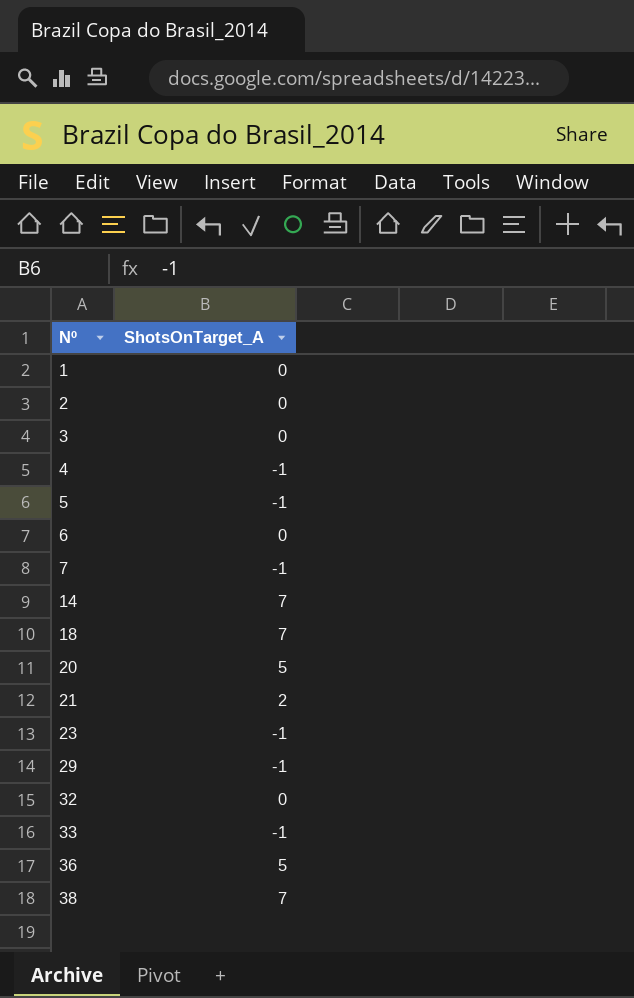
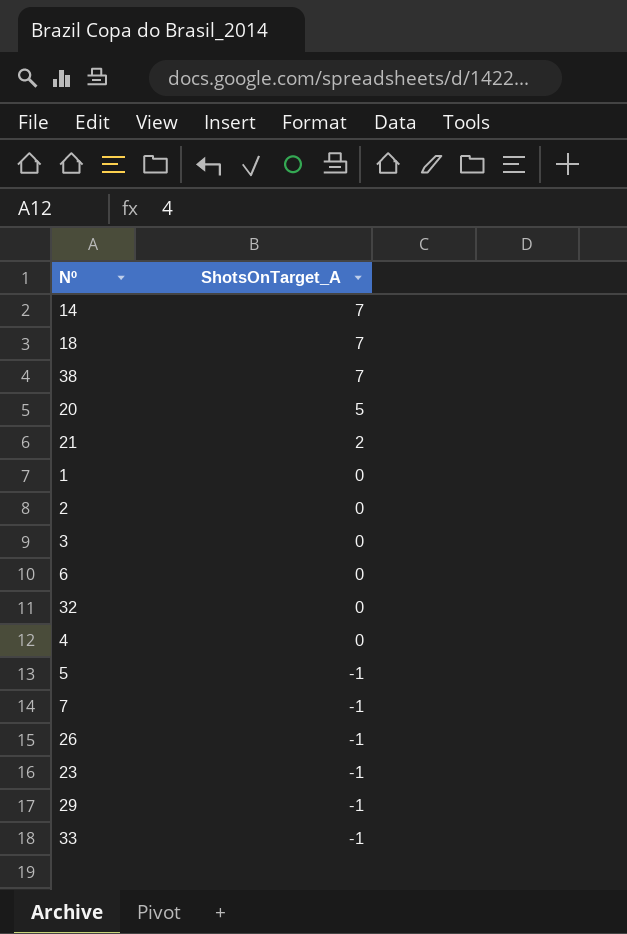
row order: Nº ascending -> ShotsOnTarget_A descending
row 36: 5 -> none
4 | ShotsOnTarget_A: -1 -> 0
row 26: none -> -1

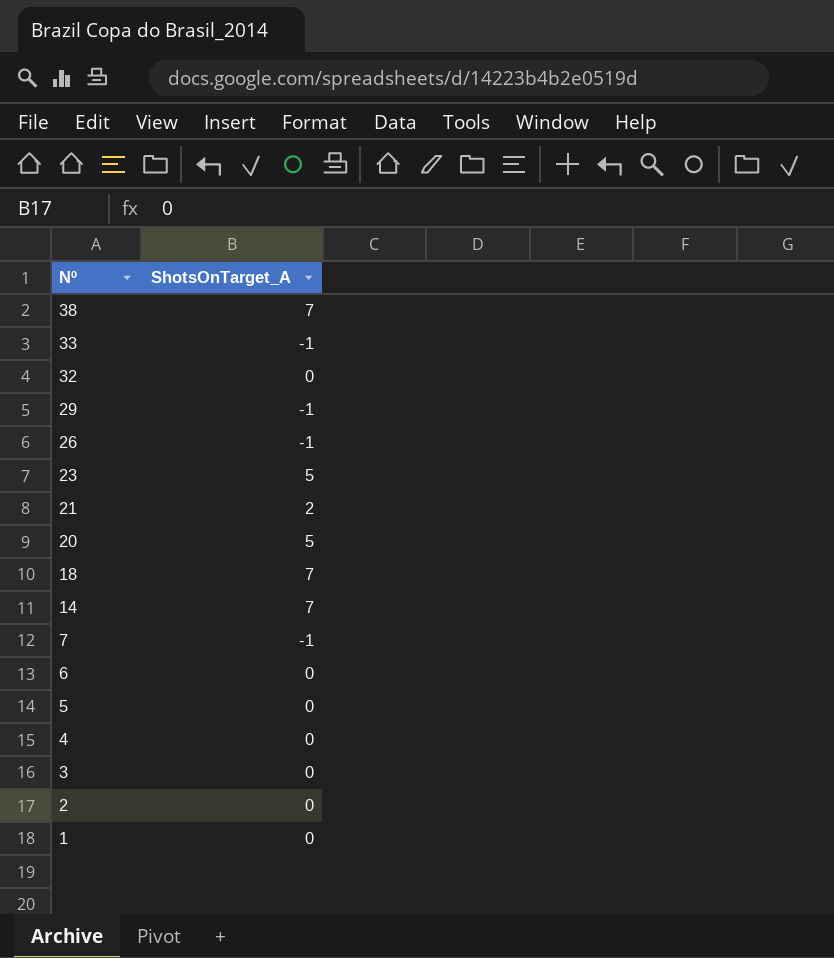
row order: ShotsOnTarget_A descending -> Nº descending
23 | ShotsOnTarget_A: -1 -> 5
5 | ShotsOnTarget_A: -1 -> 0

